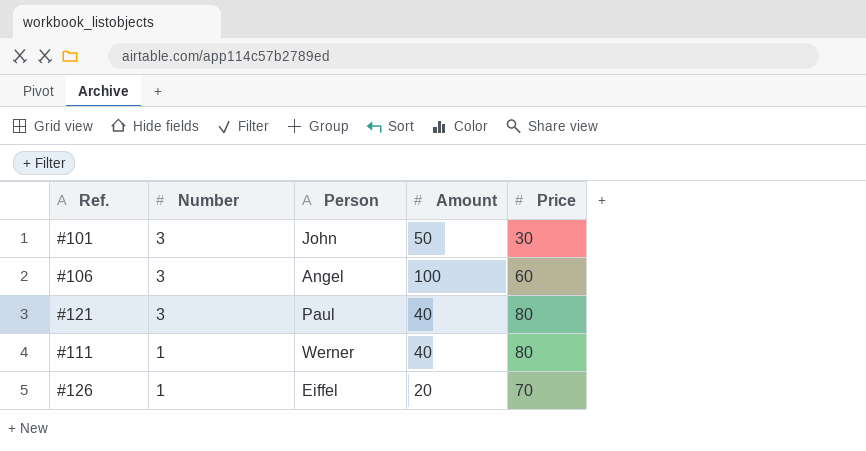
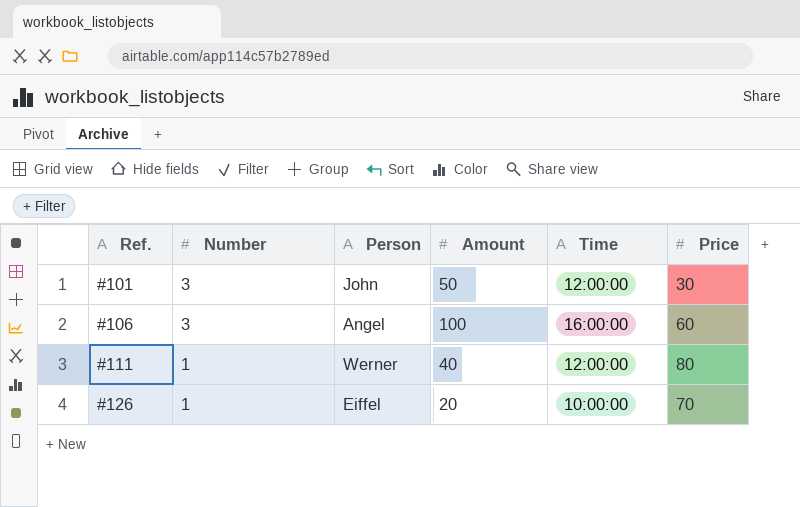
column Time | position: none -> 5
row #121: 3 | Paul | 40 | 80 -> none

